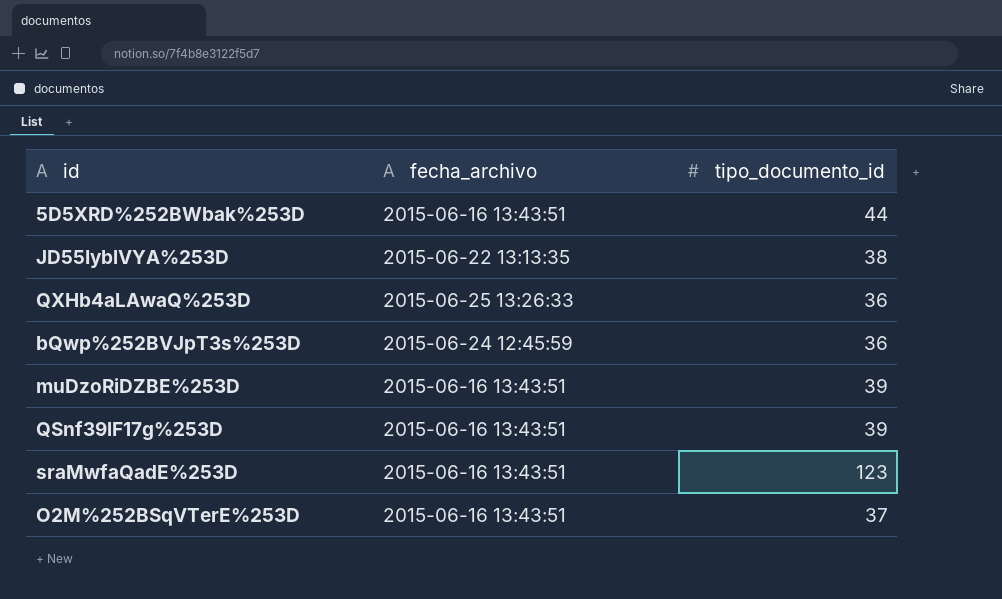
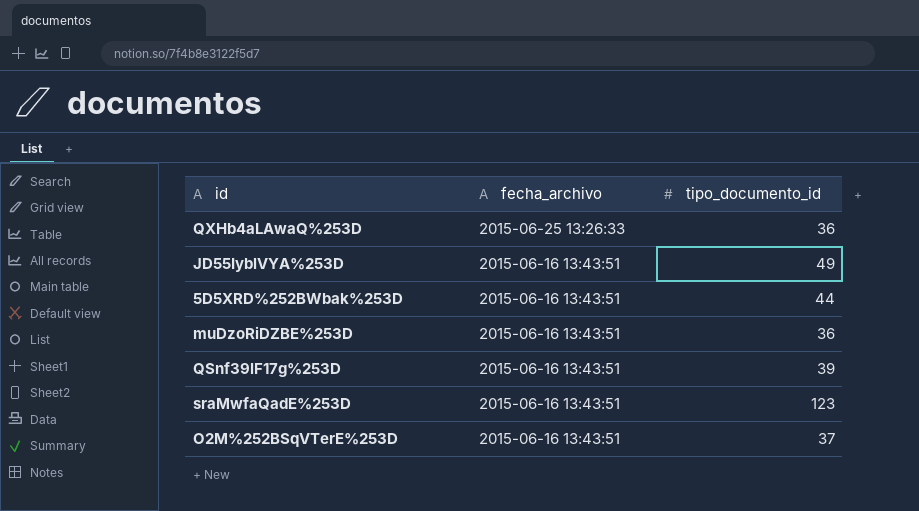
row order: none -> fecha_archivo descending
row bQwp%252BVJpT3s%253D: 2015-06-24 12:45:59 | 36 -> none
JD55IyblVYA%253D | fecha_archivo: 2015-06-22 13:13:35 -> 2015-06-16 13:43:51
JD55IyblVYA%253D | tipo_documento_id: 38 -> 49
muDzoRiDZBE%253D | tipo_documento_id: 39 -> 36

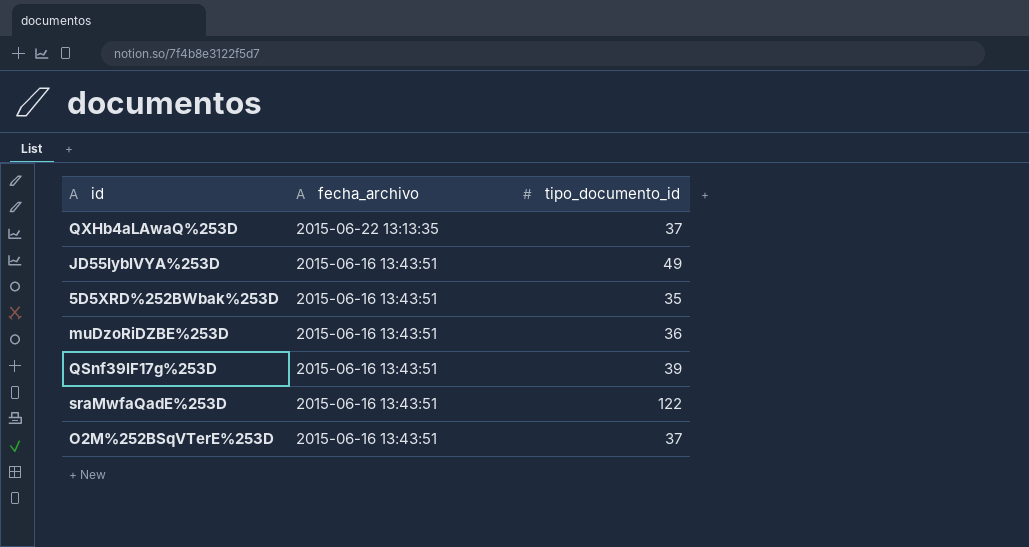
QXHb4aLAwaQ%253D | fecha_archivo: 2015-06-25 13:26:33 -> 2015-06-22 13:13:35
QXHb4aLAwaQ%253D | tipo_documento_id: 36 -> 37
5D5XRD%252BWbak%253D | tipo_documento_id: 44 -> 35
sraMwfaQadE%253D | tipo_documento_id: 123 -> 122

